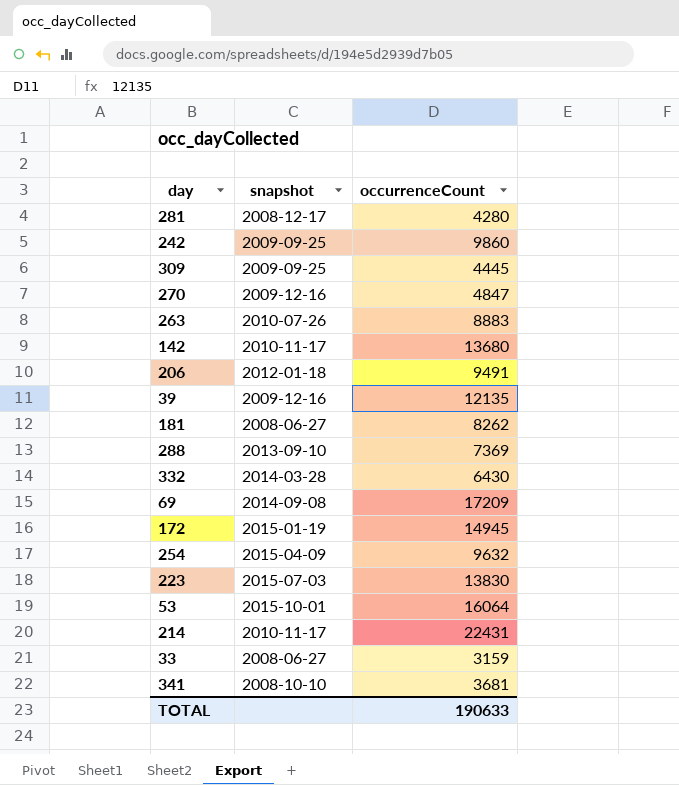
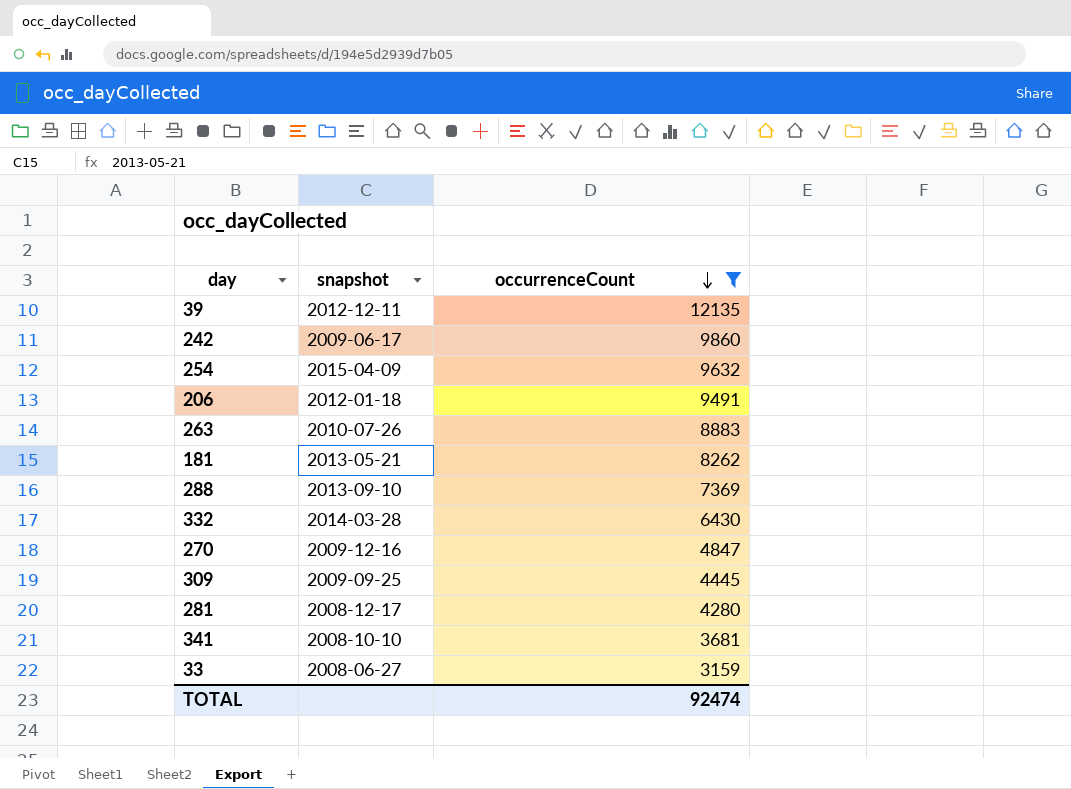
filter: none -> occurrenceCount <= 12135
row order: none -> occurrenceCount descending
39 | snapshot: 2009-12-16 -> 2012-12-11
242 | snapshot: 2009-09-25 -> 2009-06-17
181 | snapshot: 2008-06-27 -> 2013-05-21
TOTAL | occurrenceCount: 190633 -> 92474

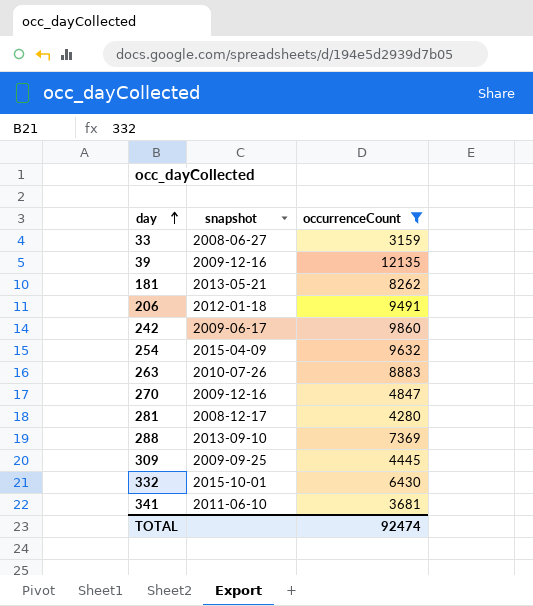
row order: occurrenceCount descending -> day ascending
39 | snapshot: 2012-12-11 -> 2009-12-16
332 | snapshot: 2014-03-28 -> 2015-10-01
341 | snapshot: 2008-10-10 -> 2011-06-10

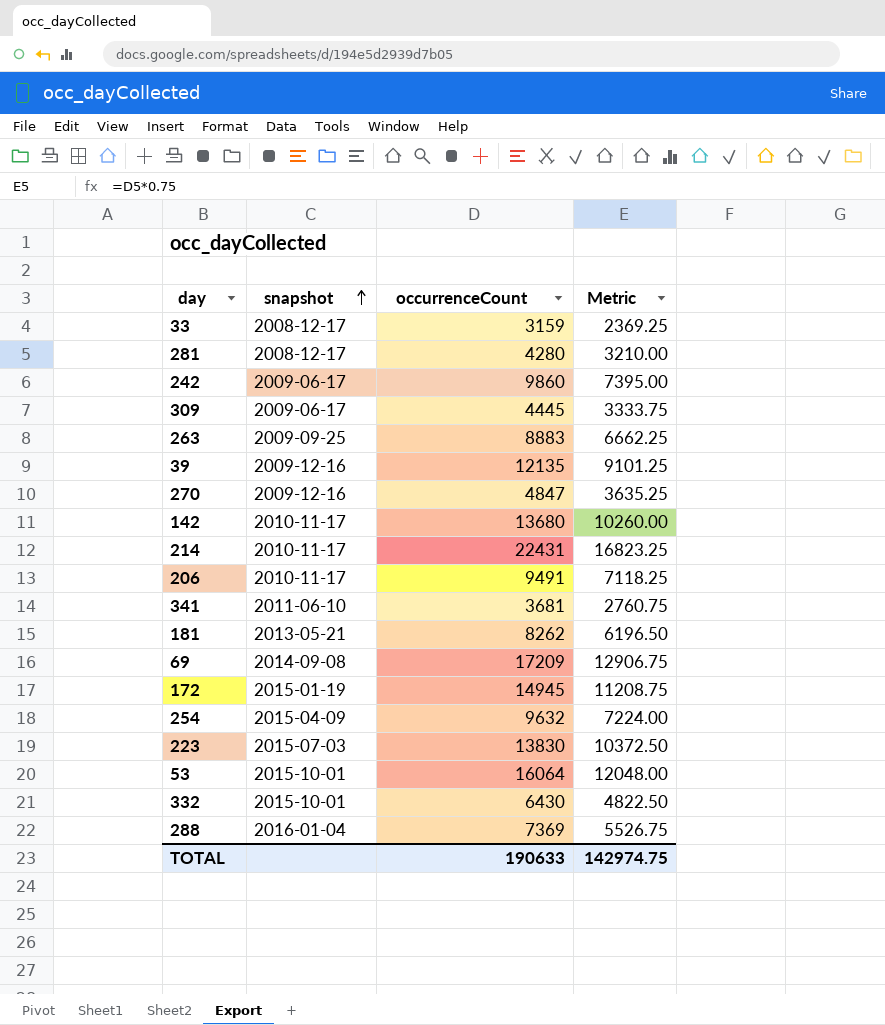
filter: occurrenceCount <= 12135 -> none
row order: day ascending -> snapshot ascending
column Metric | formula: none -> [occurrenceCount] * 0.75
33 | snapshot: 2008-06-27 -> 2008-12-17
309 | snapshot: 2009-09-25 -> 2009-06-17
263 | snapshot: 2010-07-26 -> 2009-09-25
206 | snapshot: 2012-01-18 -> 2010-11-17
288 | snapshot: 2013-09-10 -> 2016-01-04
TOTAL | occurrenceCount: 92474 -> 190633

